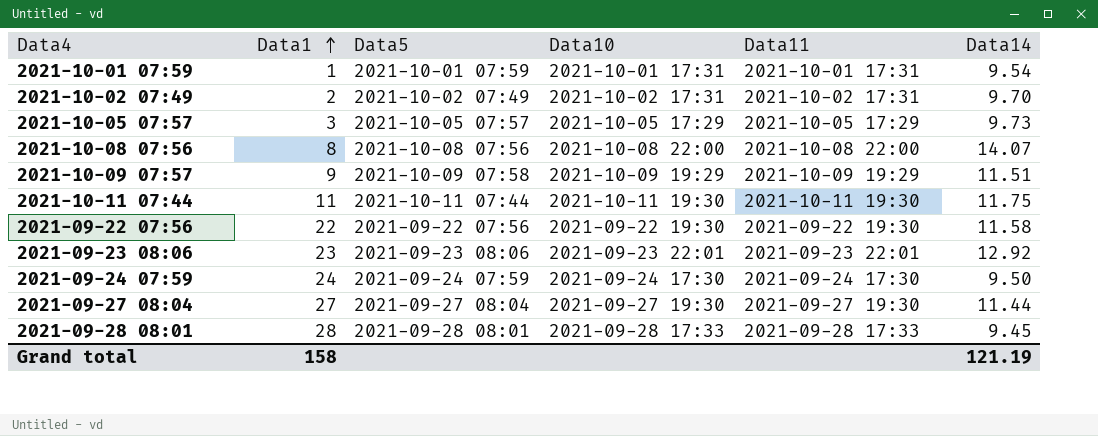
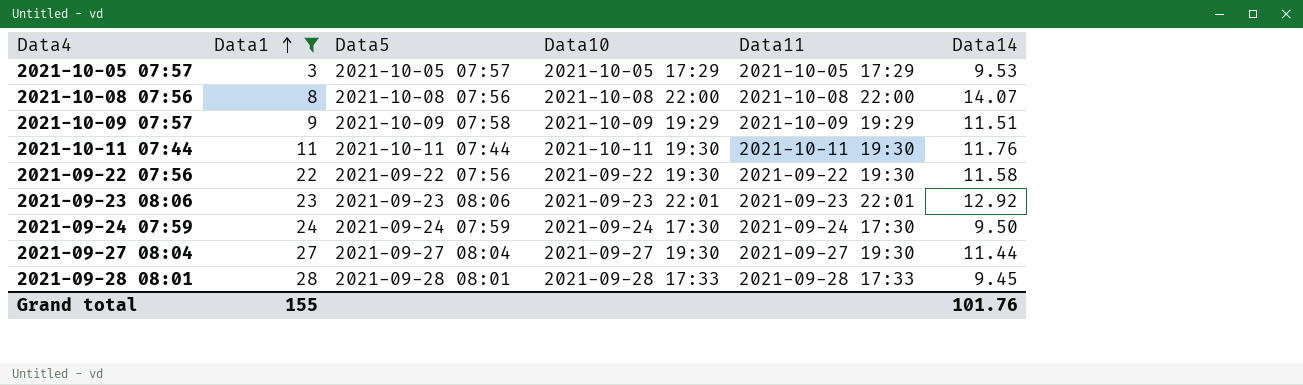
filter: none -> Data1 >= 3
2021-10-05 07:57 | Data14: 9.73 -> 9.53
2021-10-11 07:44 | Data14: 11.75 -> 11.76
Grand total | Data1: 158 -> 155
Grand total | Data14: 121.19 -> 101.76

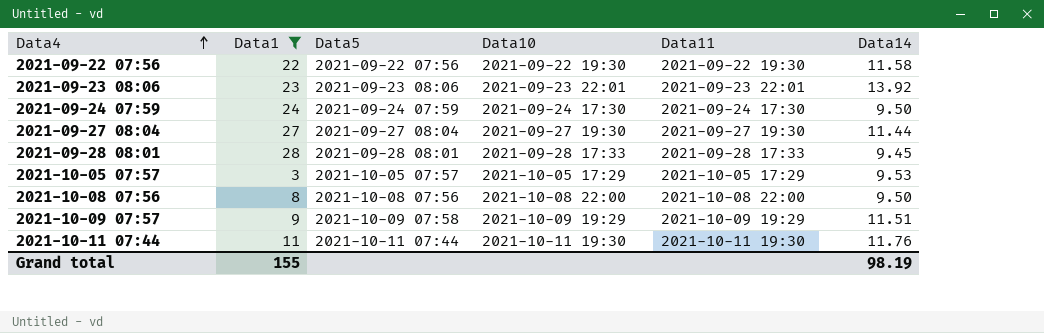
row order: Data1 ascending -> Data4 ascending
2021-09-23 08:06 | Data14: 12.92 -> 13.92
2021-10-08 07:56 | Data14: 14.07 -> 9.50
Grand total | Data14: 101.76 -> 98.19

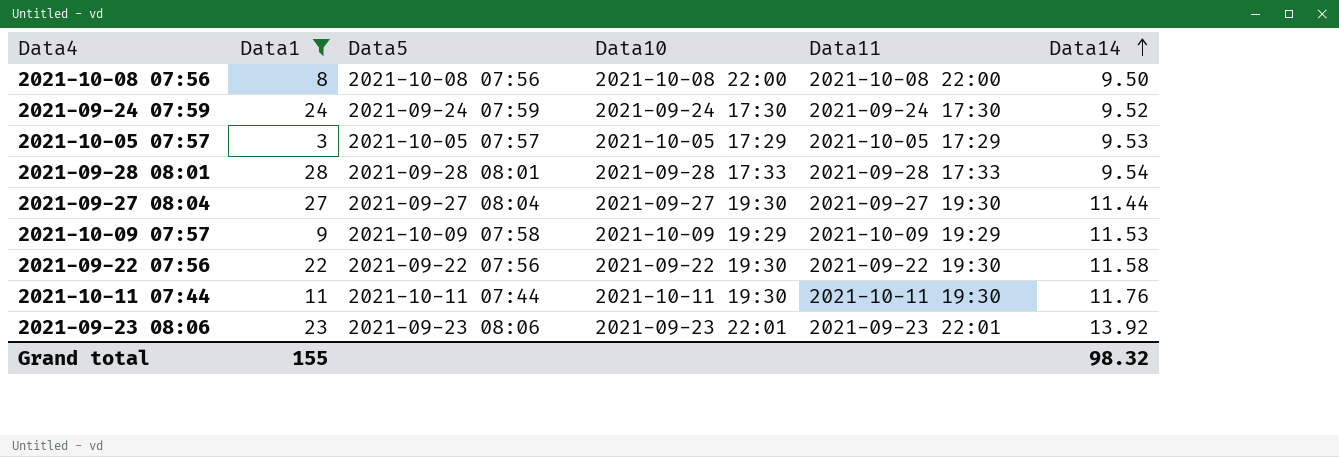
row order: Data4 ascending -> Data14 ascending
2021-09-24 07:59 | Data14: 9.50 -> 9.52
2021-09-28 08:01 | Data14: 9.45 -> 9.54
2021-10-09 07:57 | Data14: 11.51 -> 11.53
Grand total | Data14: 98.19 -> 98.32

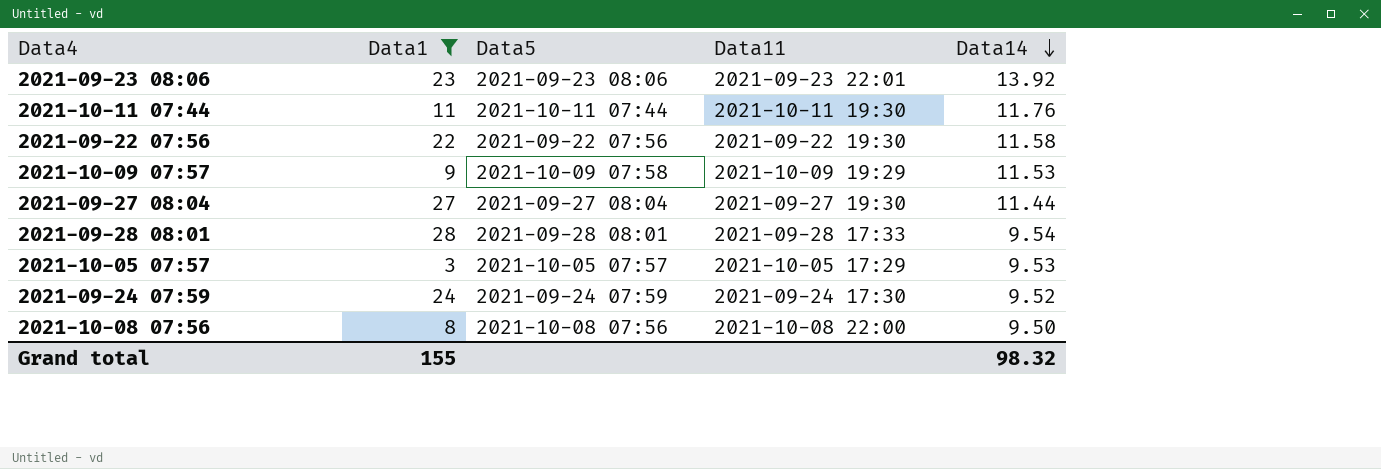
row order: Data14 ascending -> Data14 descending
column Data10 | position: 4 -> none

